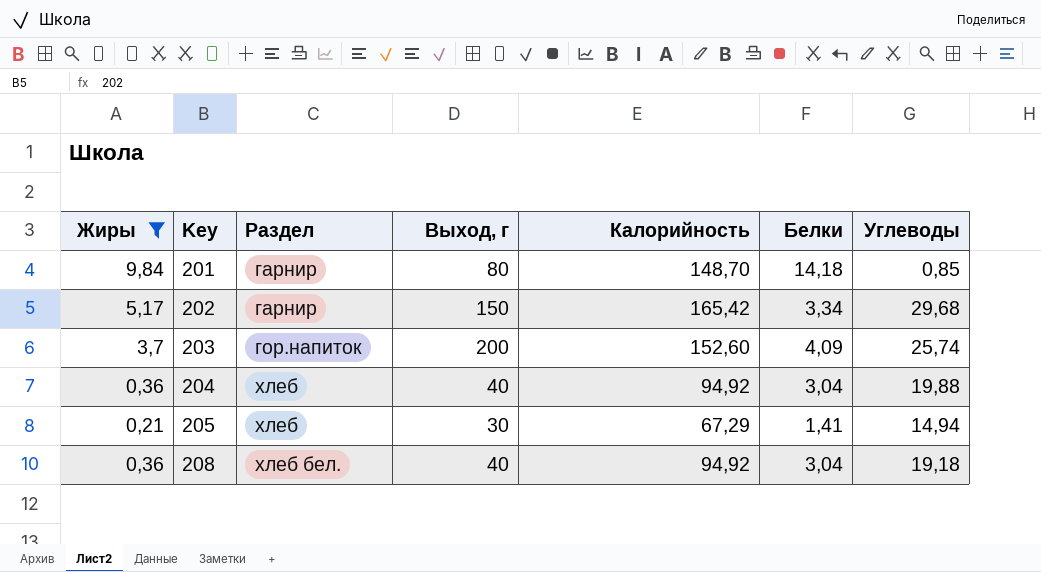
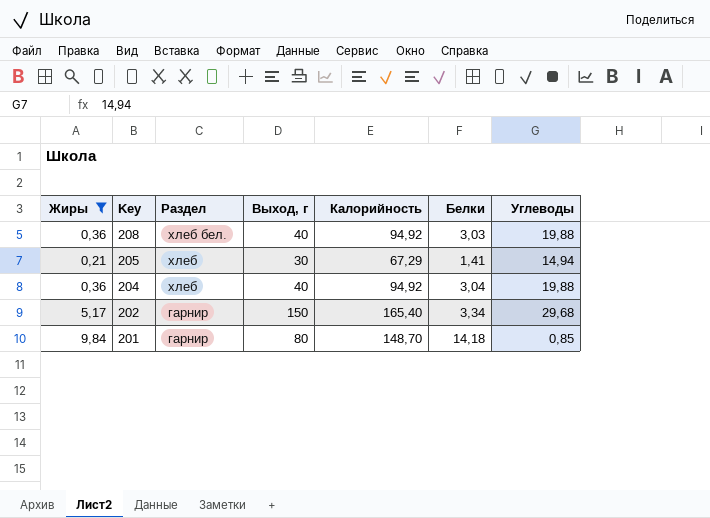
row order: Key ascending -> Key descending
row 203: 3,7 | гор.напиток | 200 | 152,60 | 4,09 | 25,74 -> none
208 | Белки: 3,04 -> 3,03
208 | Углеводы: 19,18 -> 19,88
202 | Калорийность: 165,42 -> 165,40

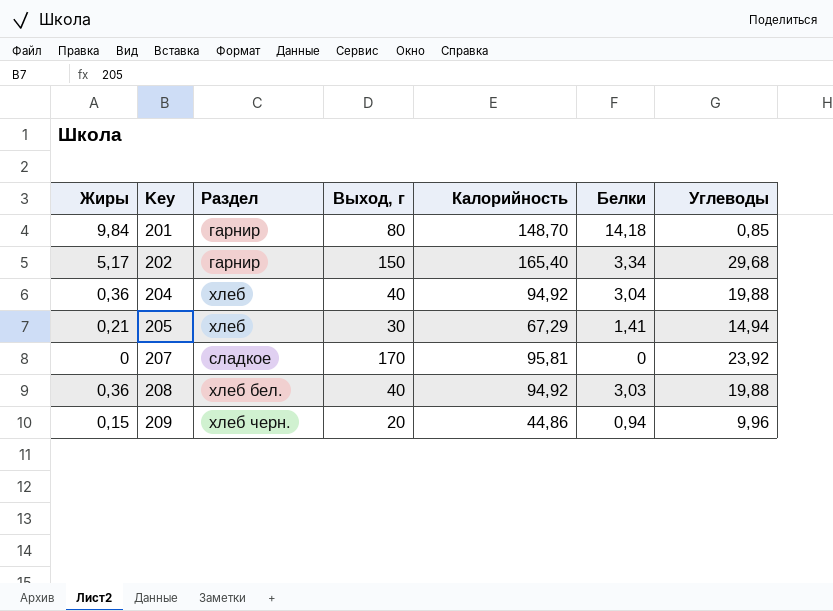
filter: Жиры >= 0,21 -> none
row order: Key descending -> Key ascending

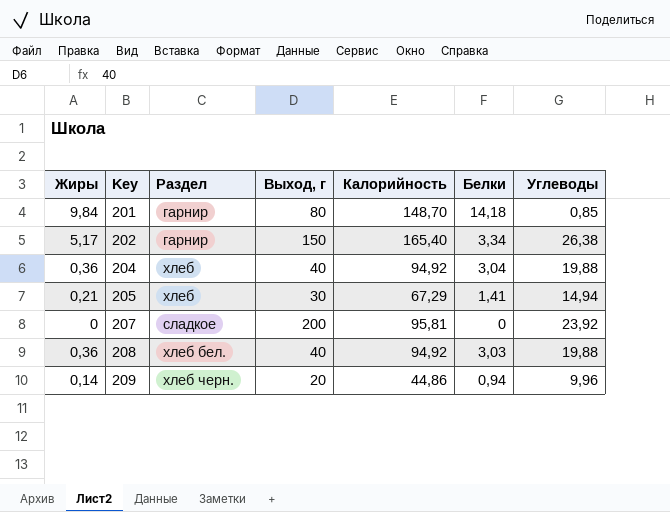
202 | Углеводы: 29,68 -> 26,38
207 | Выход, г: 170 -> 200
209 | Жиры: 0,15 -> 0,14

